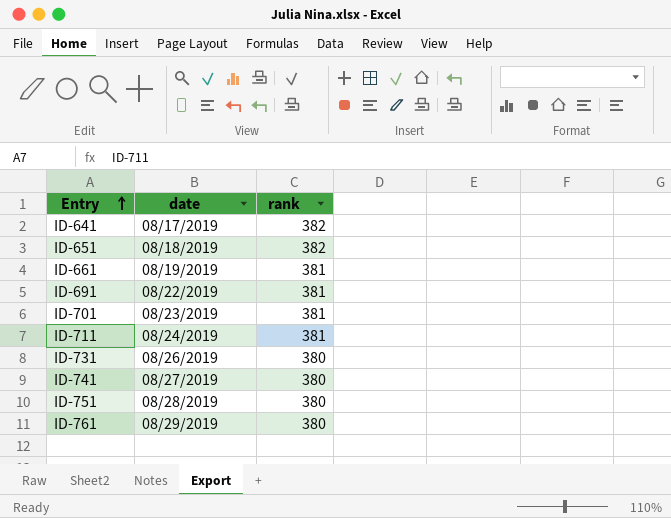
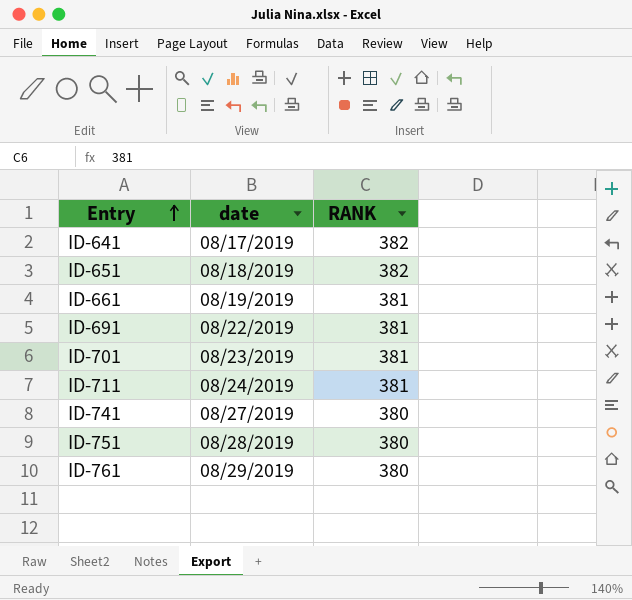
column name: rank -> RANK
row ID-731: 08/26/2019 | 380 -> none

